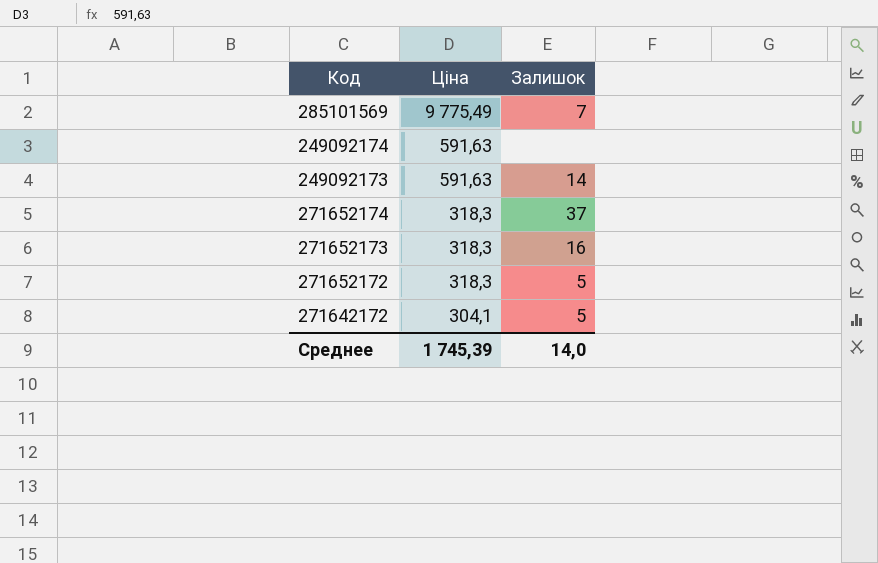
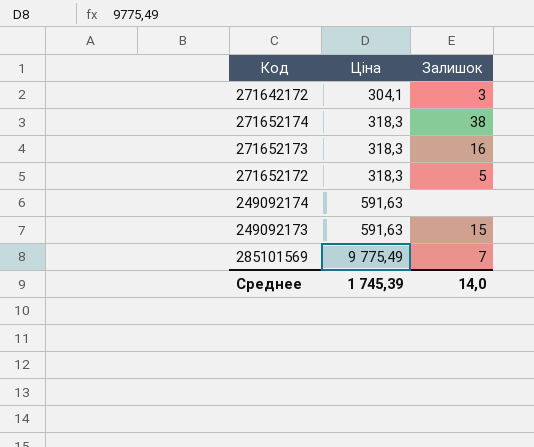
row order: Ціна descending -> Ціна ascending
271642172 | Залишок: 5 -> 3
271652174 | Залишок: 37 -> 38
249092173 | Залишок: 14 -> 15

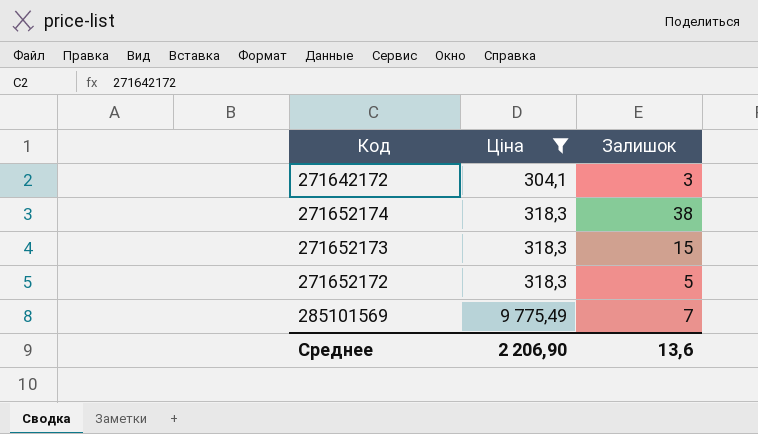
filter: none -> Ціна != 591,63
271652173 | Залишок: 16 -> 15
Среднее | Ціна: 1 745,39 -> 2 206,90
Среднее | Залишок: 14,0 -> 13,6

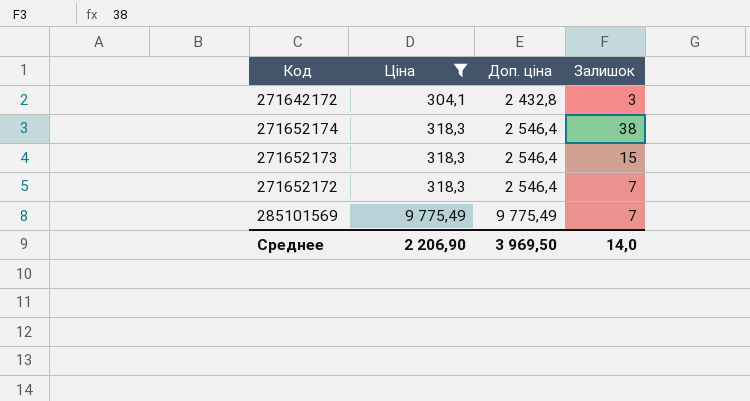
column Доп. ціна | position: none -> 3
271652172 | Залишок: 5 -> 7
Среднее | Залишок: 13,6 -> 14,0

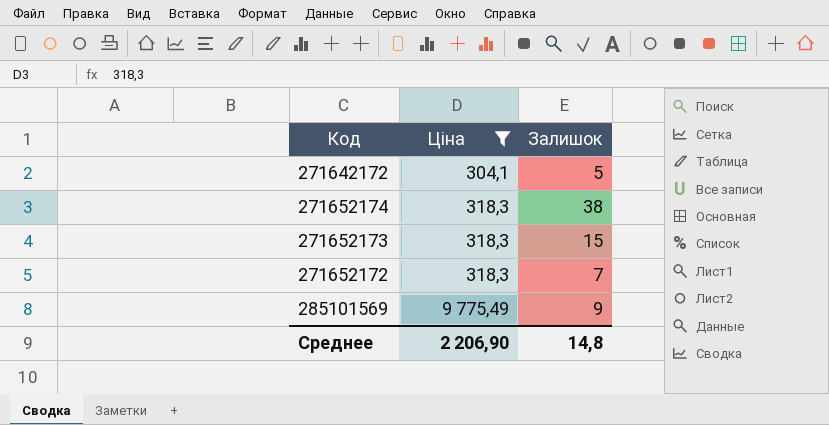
column Доп. ціна | position: 3 -> none
271642172 | Залишок: 3 -> 5
285101569 | Залишок: 7 -> 9
Среднее | Залишок: 14,0 -> 14,8

